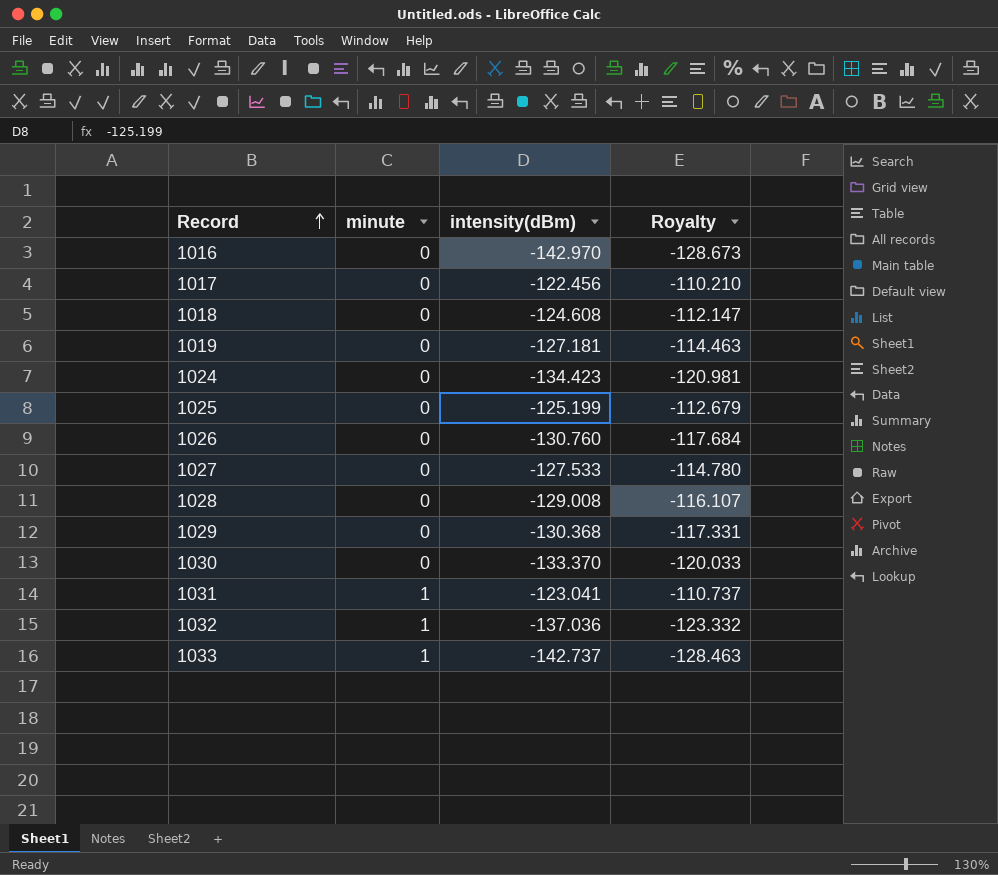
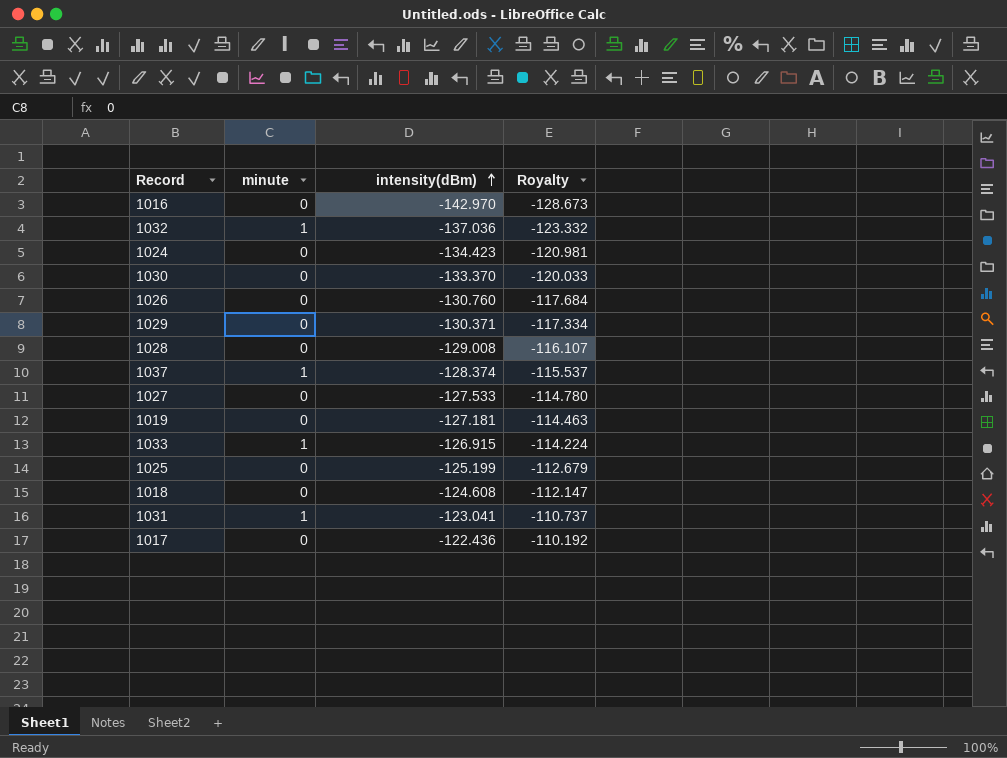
row order: Record ascending -> intensity(dBm) ascending
1029 | intensity(dBm): -130.368 -> -130.371
1029 | Royalty: -117.331 -> -117.334
row 1037: none -> 1 | -128.374 | -115.537
1033 | intensity(dBm): -142.737 -> -126.915
1033 | Royalty: -128.463 -> -114.224
1017 | intensity(dBm): -122.456 -> -122.436
1017 | Royalty: -110.210 -> -110.192

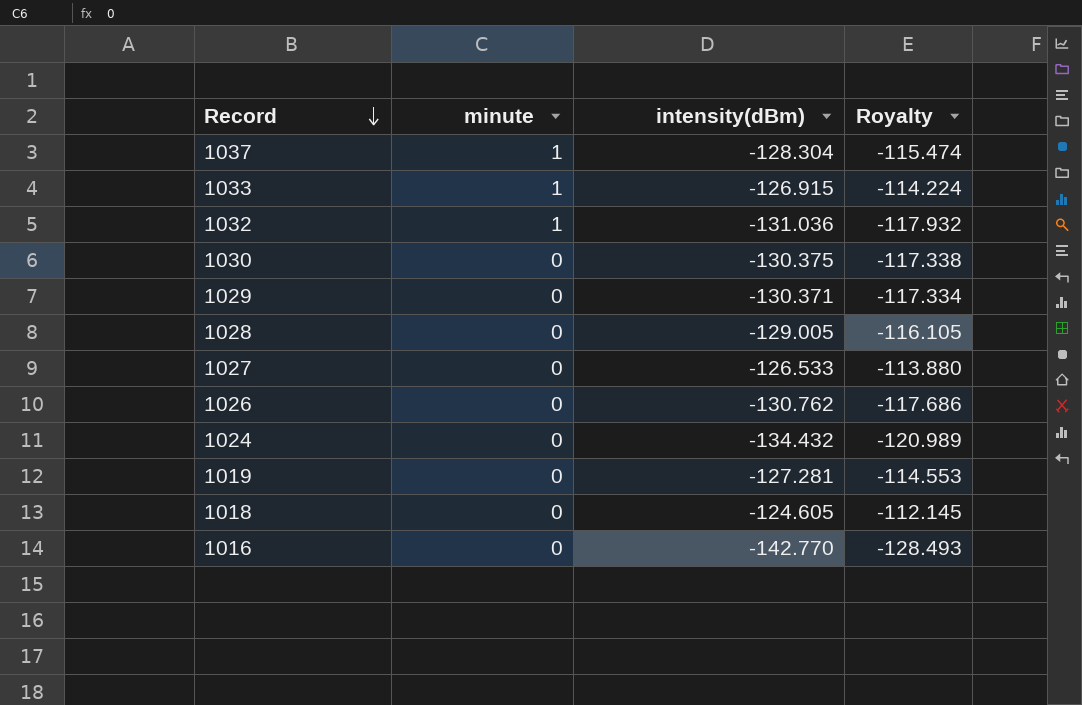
row order: intensity(dBm) ascending -> Record descending
row 1025: 0 | -125.199 | -112.679 -> none
row 1031: 1 | -123.041 | -110.737 -> none
row 1017: 0 | -122.436 | -110.192 -> none
1037 | intensity(dBm): -128.374 -> -128.304
1037 | Royalty: -115.537 -> -115.474
1032 | intensity(dBm): -137.036 -> -131.036
1032 | Royalty: -123.332 -> -117.932
1030 | intensity(dBm): -133.370 -> -130.375
1030 | Royalty: -120.033 -> -117.338
1028 | intensity(dBm): -129.008 -> -129.005
1028 | Royalty: -116.107 -> -116.105
1027 | intensity(dBm): -127.533 -> -126.533
1027 | Royalty: -114.780 -> -113.880
1026 | intensity(dBm): -130.760 -> -130.762
1026 | Royalty: -117.684 -> -117.686
1024 | intensity(dBm): -134.423 -> -134.432
1024 | Royalty: -120.981 -> -120.989
1019 | intensity(dBm): -127.181 -> -127.281
1019 | Royalty: -114.463 -> -114.553
1018 | intensity(dBm): -124.608 -> -124.605
1018 | Royalty: -112.147 -> -112.145
1016 | intensity(dBm): -142.970 -> -142.770
1016 | Royalty: -128.673 -> -128.493

